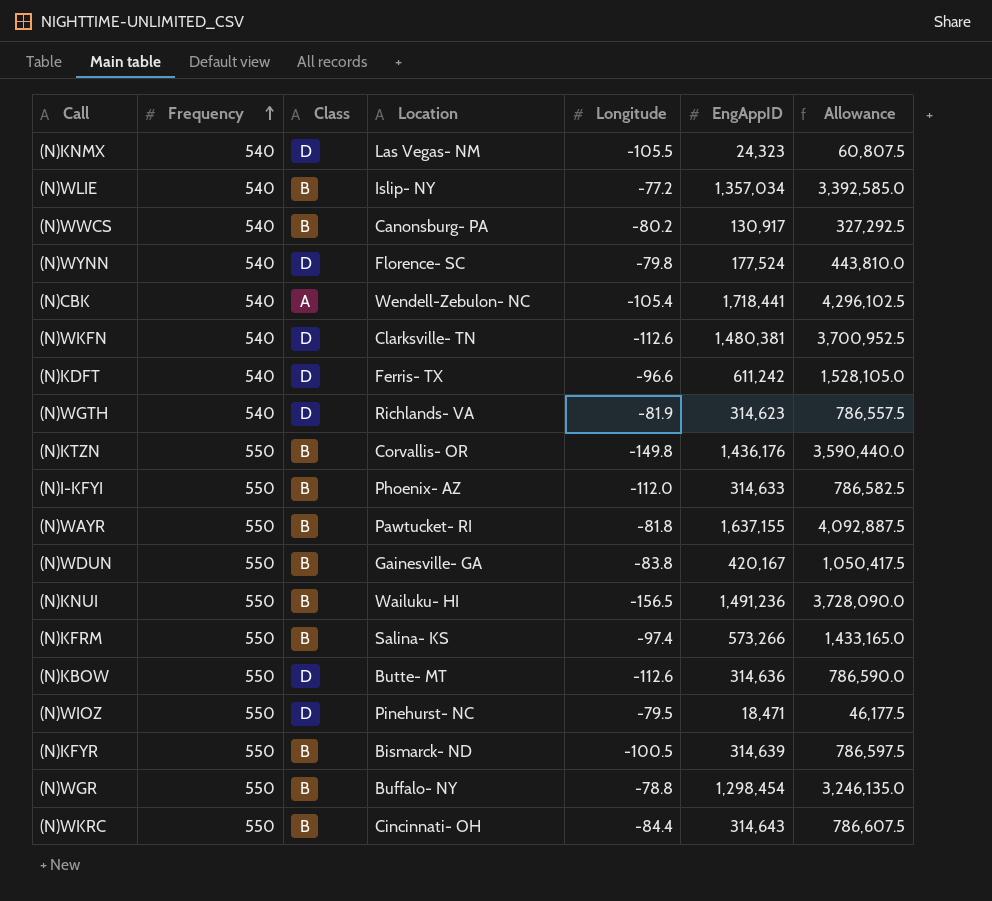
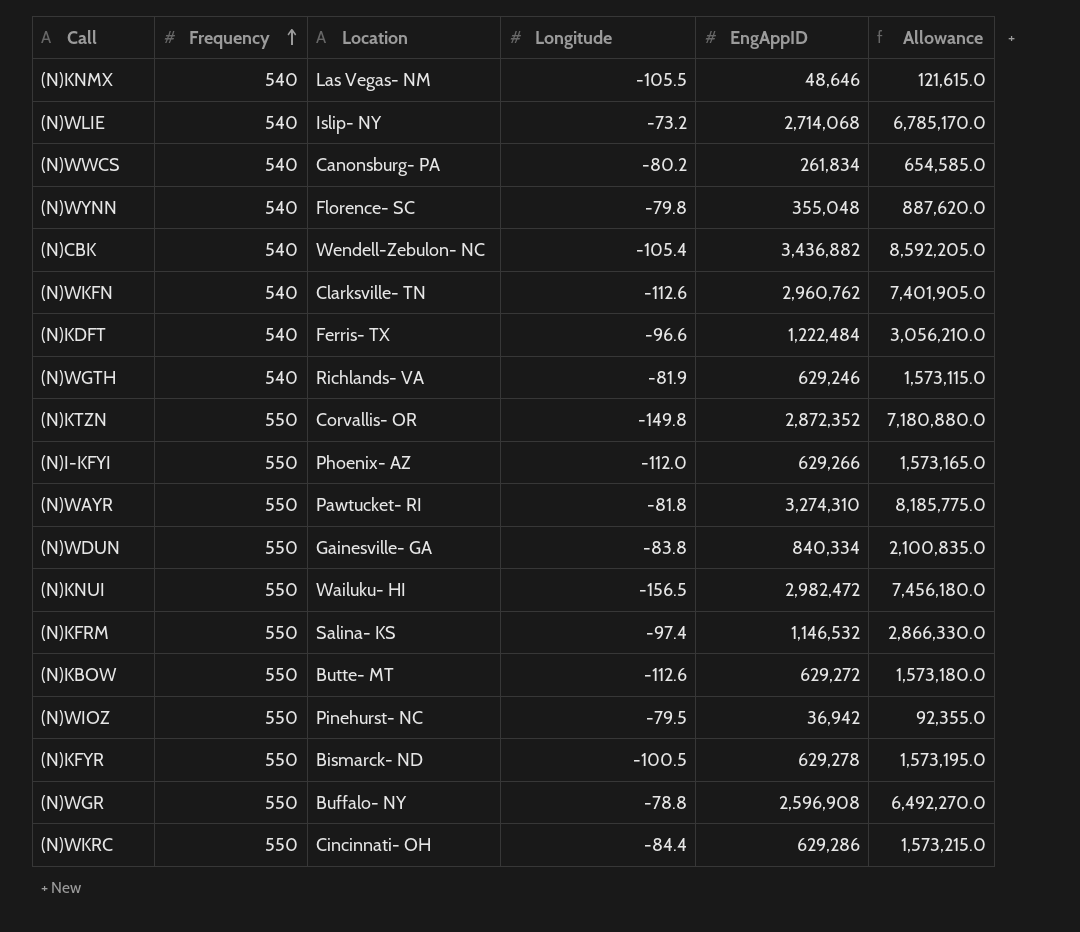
column Class | position: 3 -> none
(N)KNMX | EngAppID: 24,323 -> 48,646
(N)KNMX | Allowance: 60,807.5 -> 121,615.0
(N)WLIE | Longitude: -77.2 -> -73.2
(N)WLIE | EngAppID: 1,357,034 -> 2,714,068
(N)WLIE | Allowance: 3,392,585.0 -> 6,785,170.0
(N)WWCS | EngAppID: 130,917 -> 261,834
(N)WWCS | Allowance: 327,292.5 -> 654,585.0
(N)WYNN | EngAppID: 177,524 -> 355,048
(N)WYNN | Allowance: 443,810.0 -> 887,620.0
(N)CBK | EngAppID: 1,718,441 -> 3,436,882
(N)CBK | Allowance: 4,296,102.5 -> 8,592,205.0
(N)WKFN | EngAppID: 1,480,381 -> 2,960,762
(N)WKFN | Allowance: 3,700,952.5 -> 7,401,905.0
(N)KDFT | EngAppID: 611,242 -> 1,222,484
(N)KDFT | Allowance: 1,528,105.0 -> 3,056,210.0
(N)WGTH | EngAppID: 314,623 -> 629,246
(N)WGTH | Allowance: 786,557.5 -> 1,573,115.0
(N)KTZN | EngAppID: 1,436,176 -> 2,872,352
(N)KTZN | Allowance: 3,590,440.0 -> 7,180,880.0
(N)I-KFYI | EngAppID: 314,633 -> 629,266
(N)I-KFYI | Allowance: 786,582.5 -> 1,573,165.0
(N)WAYR | EngAppID: 1,637,155 -> 3,274,310
(N)WAYR | Allowance: 4,092,887.5 -> 8,185,775.0
(N)WDUN | EngAppID: 420,167 -> 840,334
(N)WDUN | Allowance: 1,050,417.5 -> 2,100,835.0
(N)KNUI | EngAppID: 1,491,236 -> 2,982,472
(N)KNUI | Allowance: 3,728,090.0 -> 7,456,180.0
(N)KFRM | EngAppID: 573,266 -> 1,146,532
(N)KFRM | Allowance: 1,433,165.0 -> 2,866,330.0
(N)KBOW | EngAppID: 314,636 -> 629,272
(N)KBOW | Allowance: 786,590.0 -> 1,573,180.0
(N)WIOZ | EngAppID: 18,471 -> 36,942
(N)WIOZ | Allowance: 46,177.5 -> 92,355.0
(N)KFYR | EngAppID: 314,639 -> 629,278
(N)KFYR | Allowance: 786,597.5 -> 1,573,195.0
(N)WGR | EngAppID: 1,298,454 -> 2,596,908
(N)WGR | Allowance: 3,246,135.0 -> 6,492,270.0
(N)WKRC | EngAppID: 314,643 -> 629,286
(N)WKRC | Allowance: 786,607.5 -> 1,573,215.0

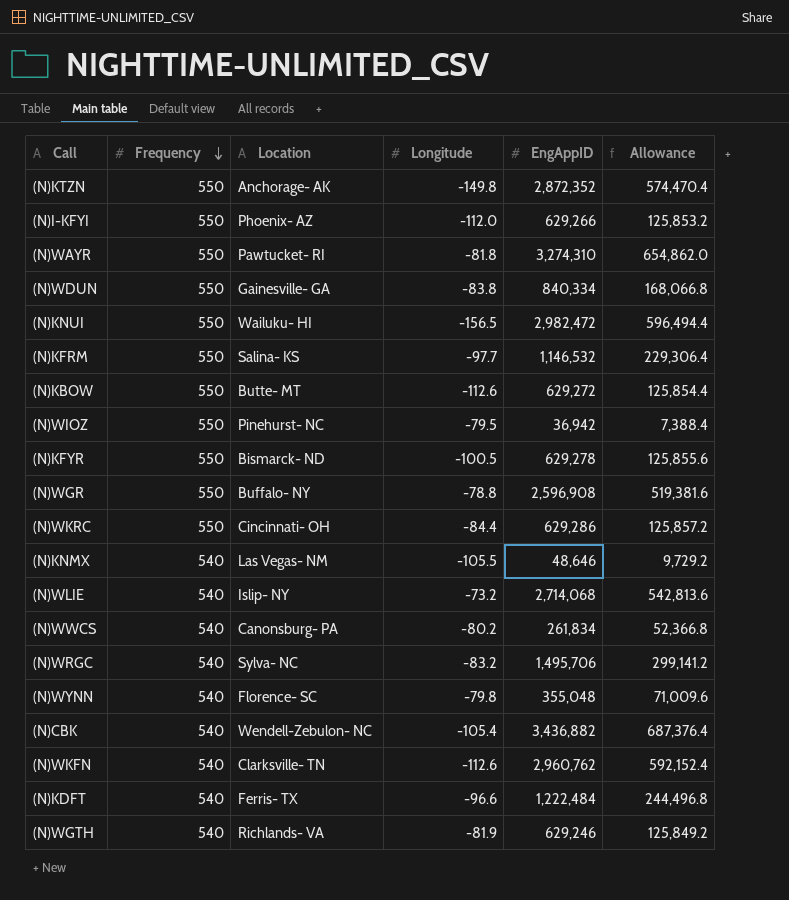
row order: Frequency ascending -> Frequency descending
column Allowance | formula: [EngAppID] * 2.5 -> [EngAppID] * 0.2
(N)KTZN | Location: Corvallis- OR -> Anchorage- AK
(N)KFRM | Longitude: -97.4 -> -97.7
row (N)WRGC: none -> 540 | Sylva- NC | -83.2 | 1,495,706 | 299,141.2

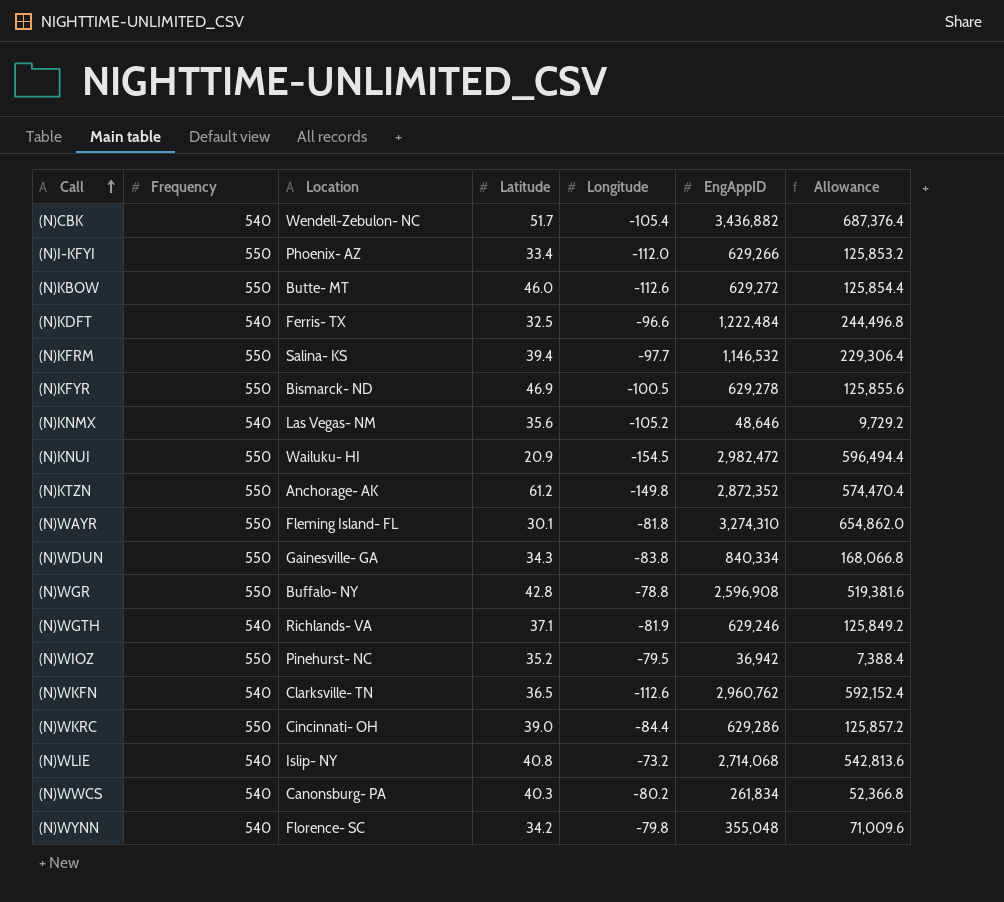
row order: Frequency descending -> Call ascending
column Latitude | position: none -> 4
row (N)WRGC: 540 | Sylva- NC | -83.2 | 1,495,706 | 299,141.2 -> none
(N)KNMX | Longitude: -105.5 -> -105.2
(N)KNUI | Longitude: -156.5 -> -154.5
(N)WAYR | Location: Pawtucket- RI -> Fleming Island- FL

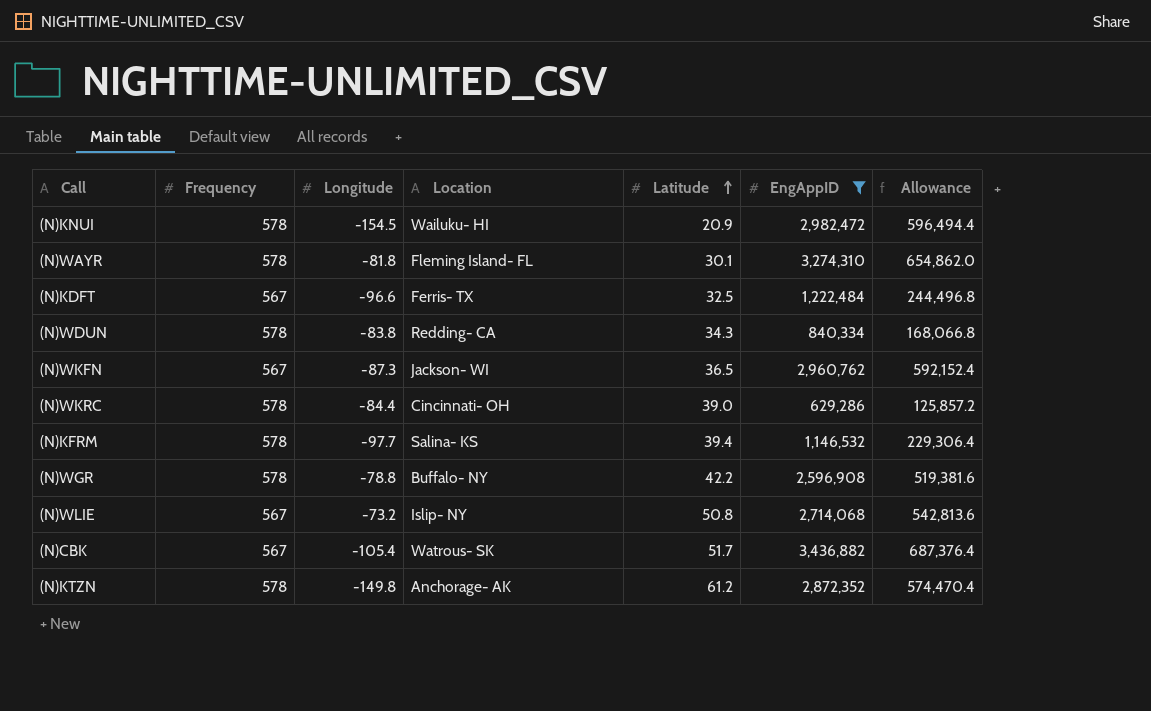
filter: none -> EngAppID >= 629,286
row order: Call ascending -> Latitude ascending
column Longitude | position: 5 -> 3
(N)KNUI | Frequency: 550 -> 578
(N)WAYR | Frequency: 550 -> 578
(N)KDFT | Frequency: 540 -> 567
(N)WDUN | Frequency: 550 -> 578
(N)WDUN | Location: Gainesville- GA -> Redding- CA
(N)WKFN | Frequency: 540 -> 567
(N)WKFN | Longitude: -112.6 -> -87.3
(N)WKFN | Location: Clarksville- TN -> Jackson- WI
(N)WKRC | Frequency: 550 -> 578
(N)KFRM | Frequency: 550 -> 578
(N)WGR | Frequency: 550 -> 578
(N)WGR | Latitude: 42.8 -> 42.2
(N)WLIE | Frequency: 540 -> 567
(N)WLIE | Latitude: 40.8 -> 50.8
(N)CBK | Frequency: 540 -> 567
(N)CBK | Location: Wendell-Zebulon- NC -> Watrous- SK
(N)KTZN | Frequency: 550 -> 578

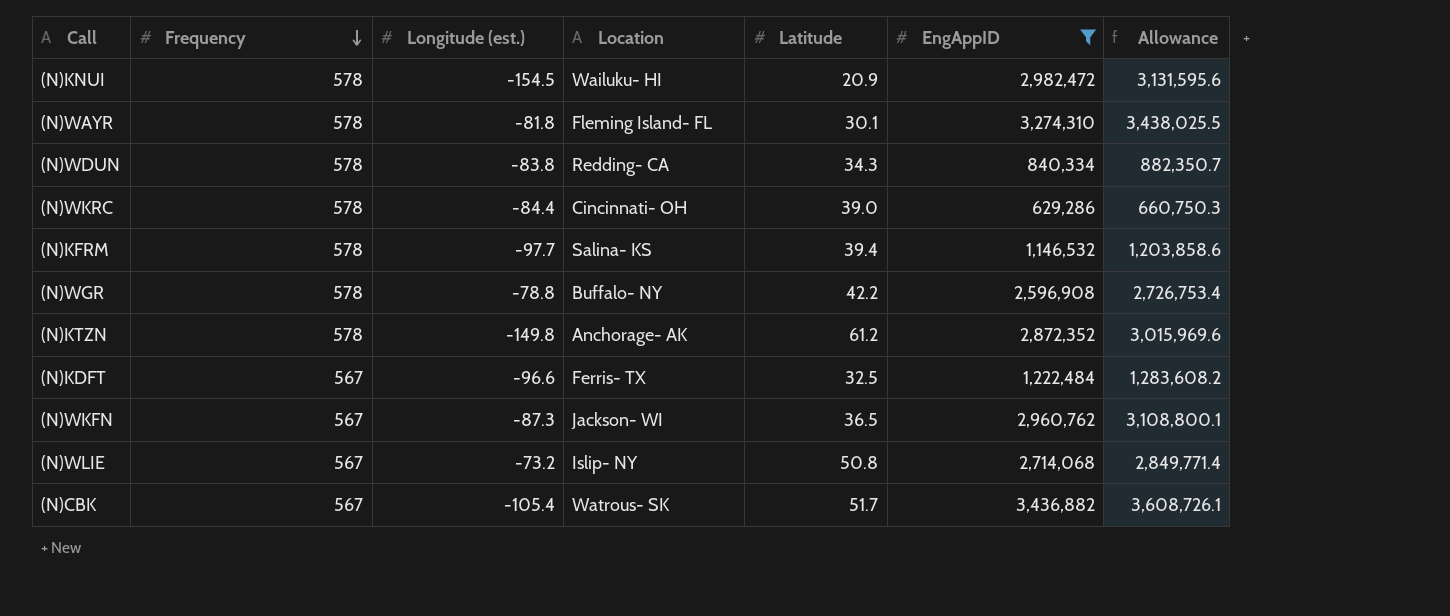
row order: Latitude ascending -> Frequency descending
column name: Longitude -> Longitude (est.)
column Allowance | formula: [EngAppID] * 0.2 -> [EngAppID] * 1.05

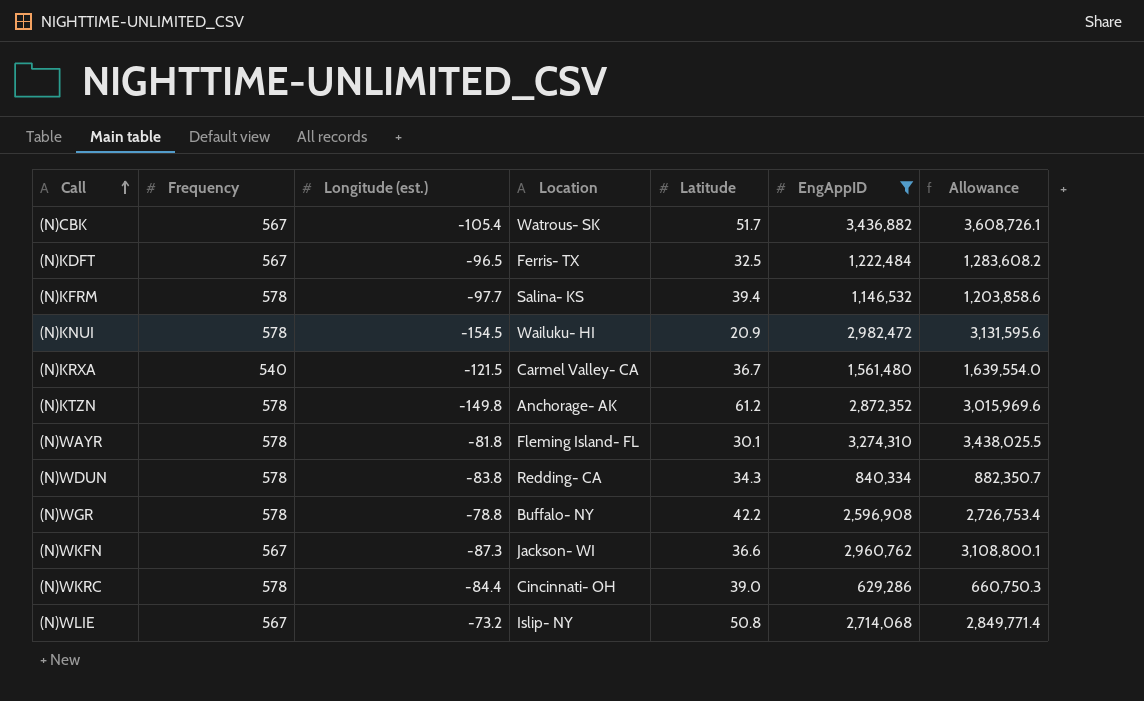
row order: Frequency descending -> Call ascending
(N)KDFT | Longitude (est.): -96.6 -> -96.5
row (N)KRXA: none -> 540 | -121.5 | Carmel Valley- CA | 36.7 | 1,561,480 | 1,639,554.0
(N)WKFN | Latitude: 36.5 -> 36.6

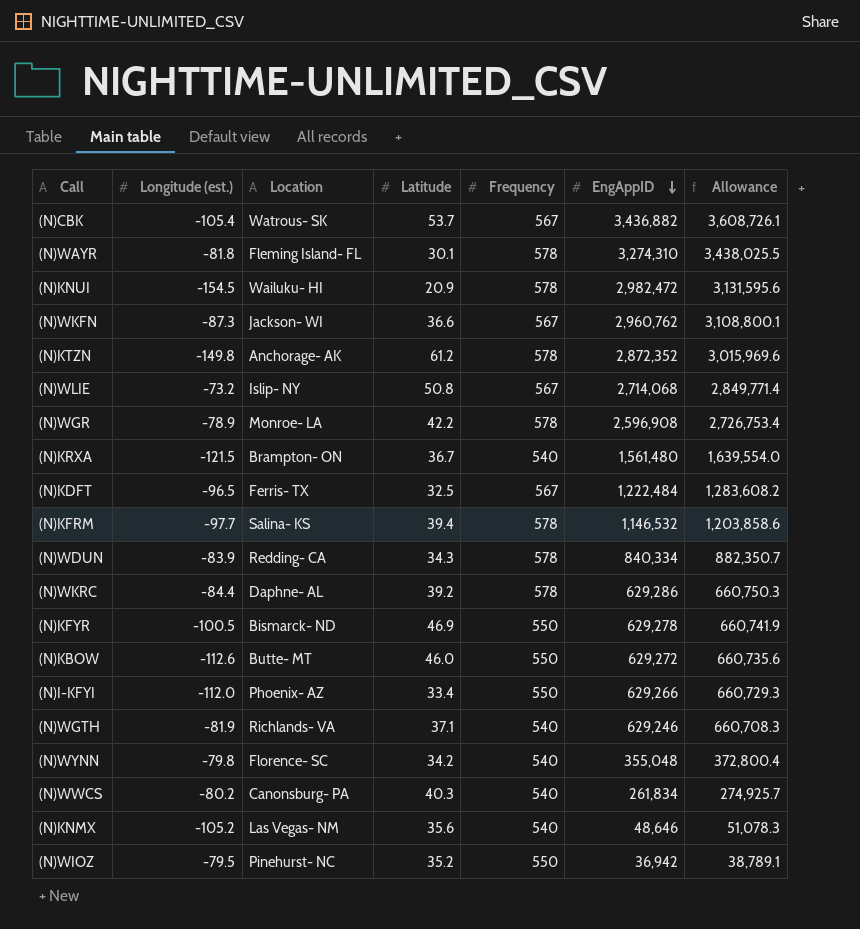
filter: EngAppID >= 629,286 -> none
row order: Call ascending -> EngAppID descending
column Frequency | position: 2 -> 5
(N)CBK | Latitude: 51.7 -> 53.7
(N)WGR | Longitude (est.): -78.8 -> -78.9
(N)WGR | Location: Buffalo- NY -> Monroe- LA
(N)KRXA | Location: Carmel Valley- CA -> Brampton- ON
(N)WDUN | Longitude (est.): -83.8 -> -83.9
(N)WKRC | Location: Cincinnati- OH -> Daphne- AL
(N)WKRC | Latitude: 39.0 -> 39.2

